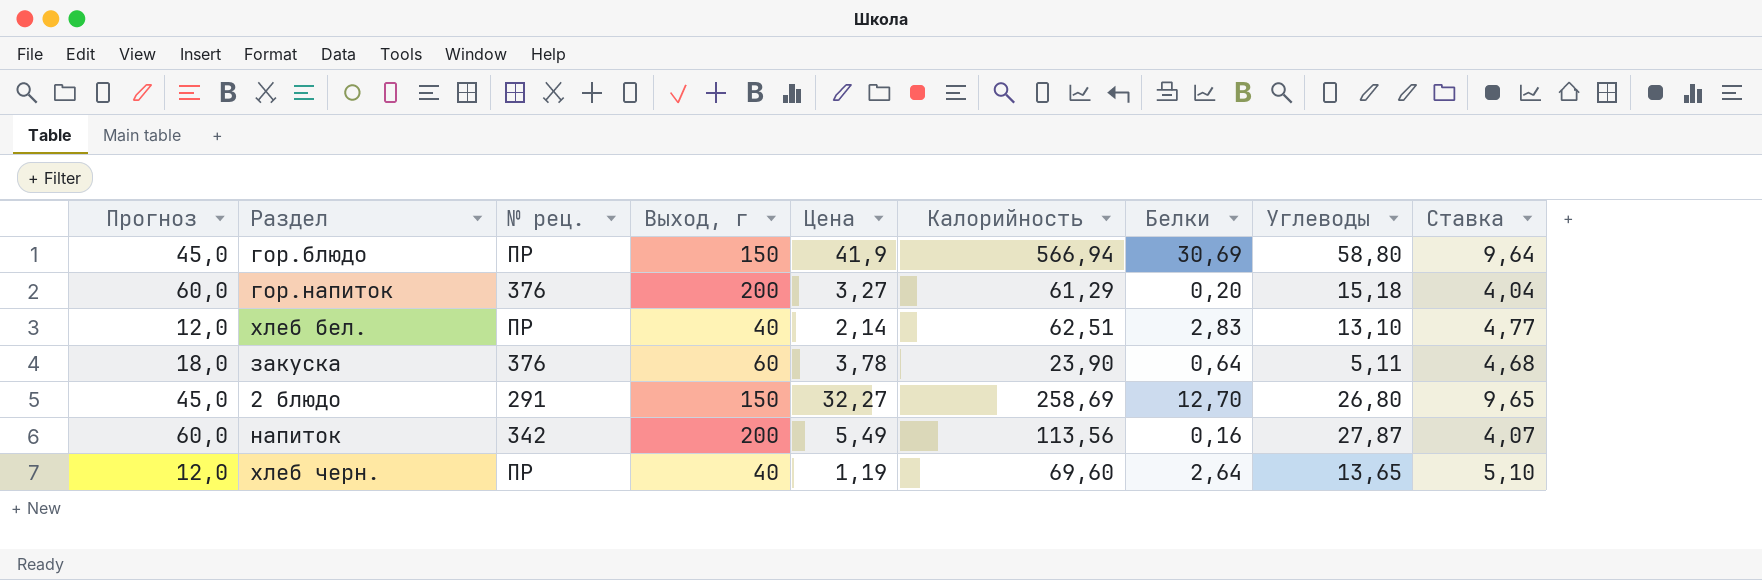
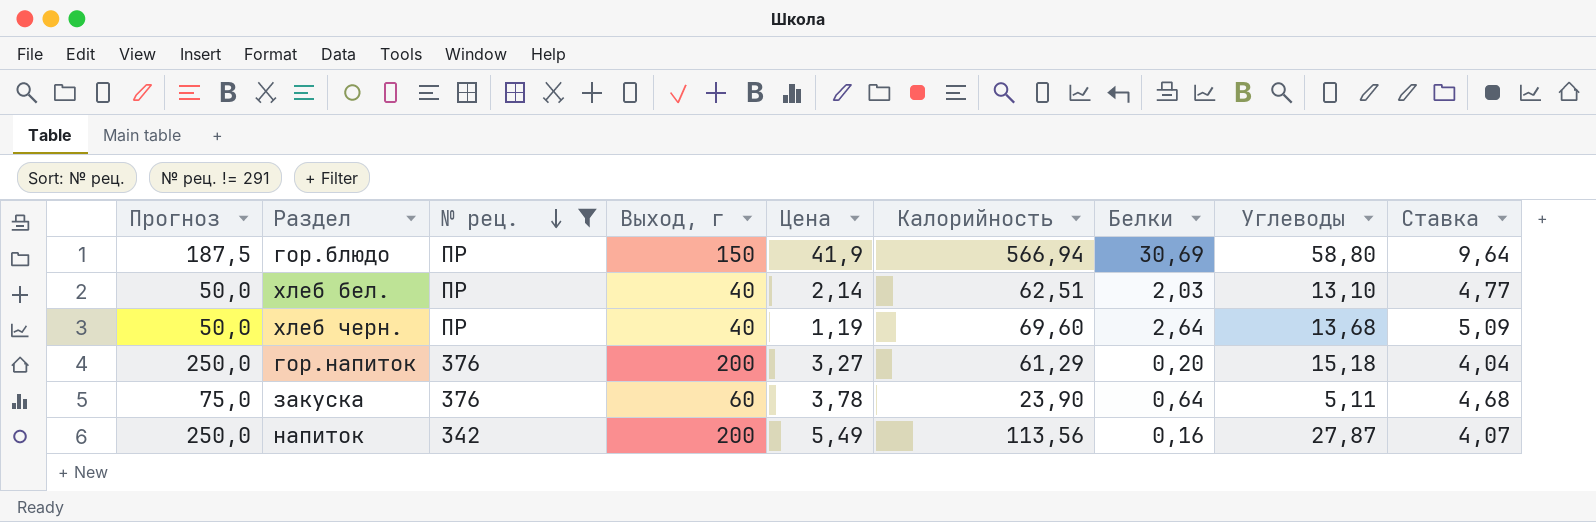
filter: none -> № рец. != 291
row order: none -> № рец. descending
column Прогноз | formula: [Выход, г] * 0,3 -> [Выход, г] * 1,25
хлеб бел. | Белки: 2,83 -> 2,03
хлеб черн. | Углеводы: 13,65 -> 13,68
хлеб черн. | Ставка: 5,10 -> 5,09

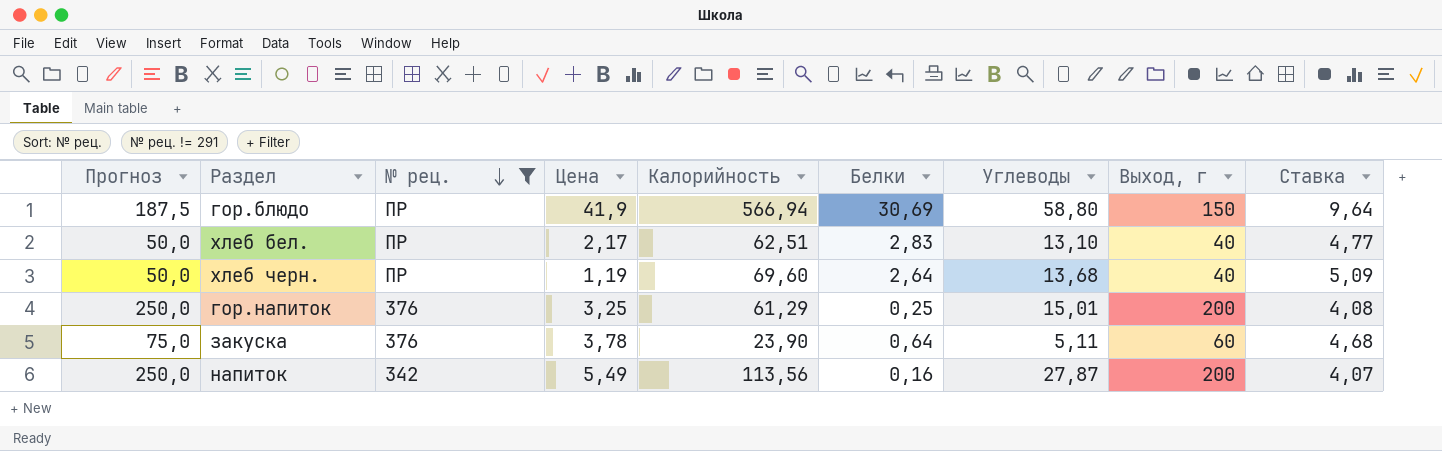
column Выход, г | position: 4 -> 8
хлеб бел. | Цена: 2,14 -> 2,17
хлеб бел. | Белки: 2,03 -> 2,83
гор.напиток | Цена: 3,27 -> 3,25
гор.напиток | Белки: 0,20 -> 0,25
гор.напиток | Углеводы: 15,18 -> 15,01
гор.напиток | Ставка: 4,04 -> 4,08

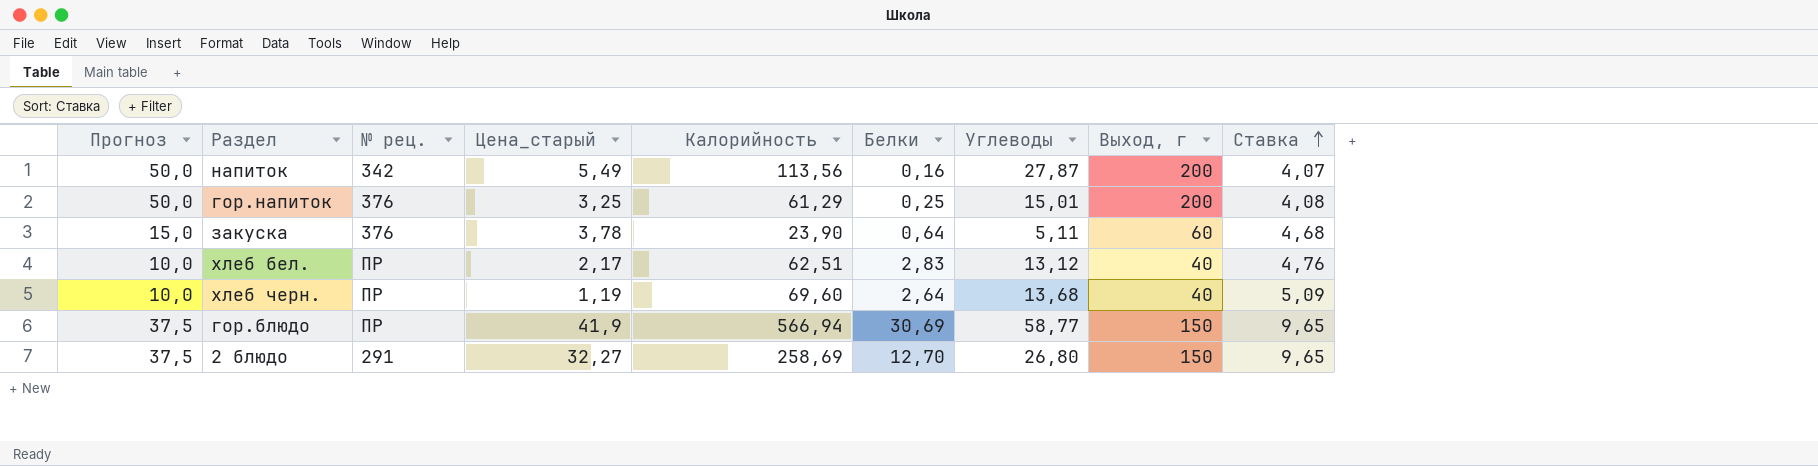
filter: № рец. != 291 -> none
row order: № рец. descending -> Ставка ascending
column Прогноз | formula: [Выход, г] * 1,25 -> [Выход, г] * 0,25
column name: Цена -> Цена_старый
хлеб бел. | Углеводы: 13,10 -> 13,12
хлеб бел. | Ставка: 4,77 -> 4,76
гор.блюдо | Углеводы: 58,80 -> 58,77
гор.блюдо | Ставка: 9,64 -> 9,65

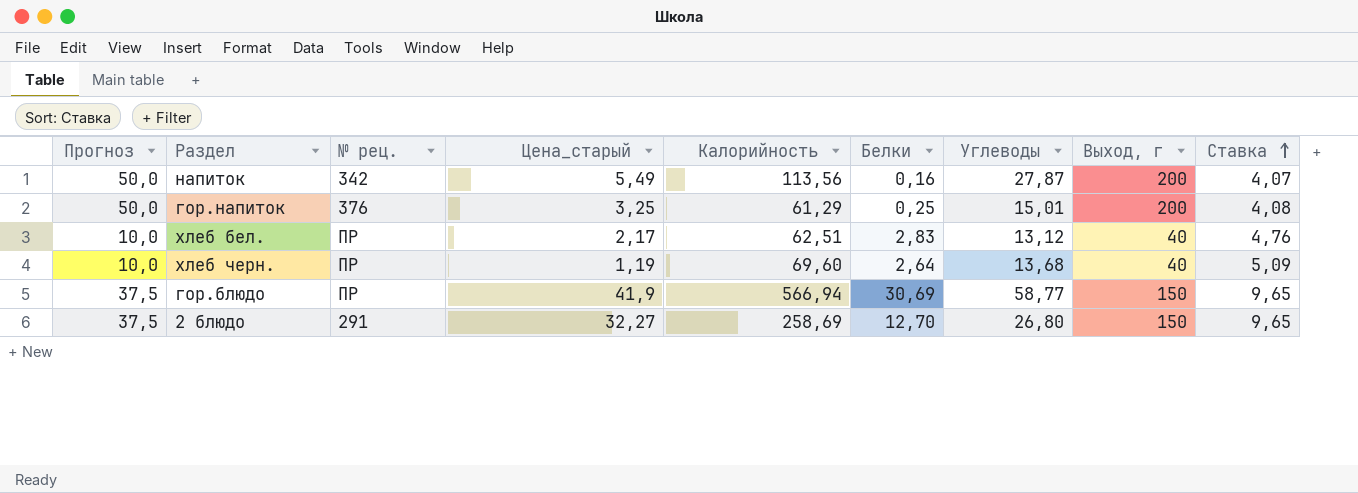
row закуска: 15,0 | 376 | 3,78 | 23,90 | 0,64 | 5,11 | 60 | 4,68 -> none

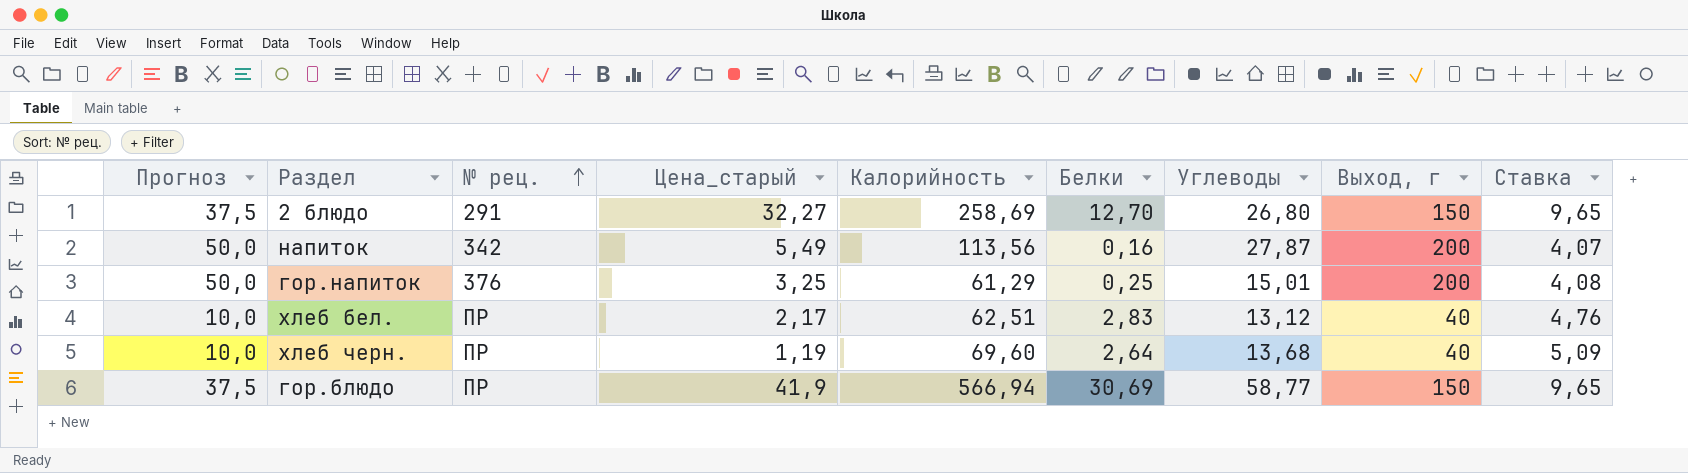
row order: Ставка ascending -> № рец. ascending

